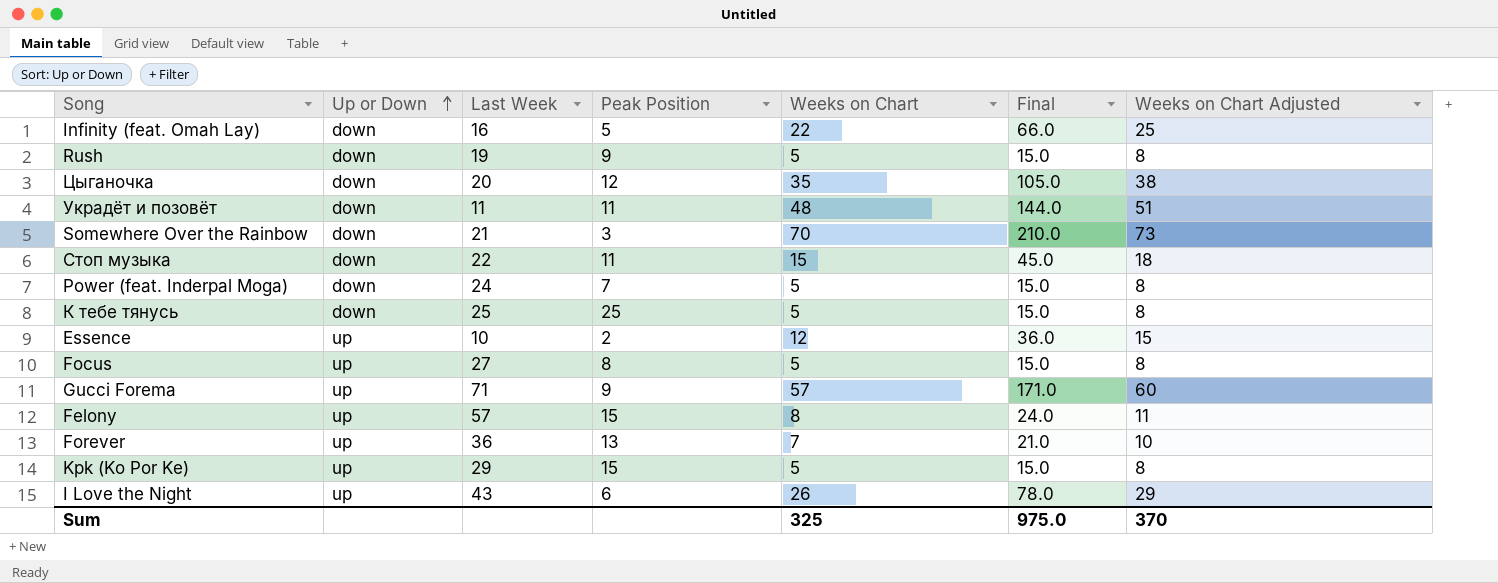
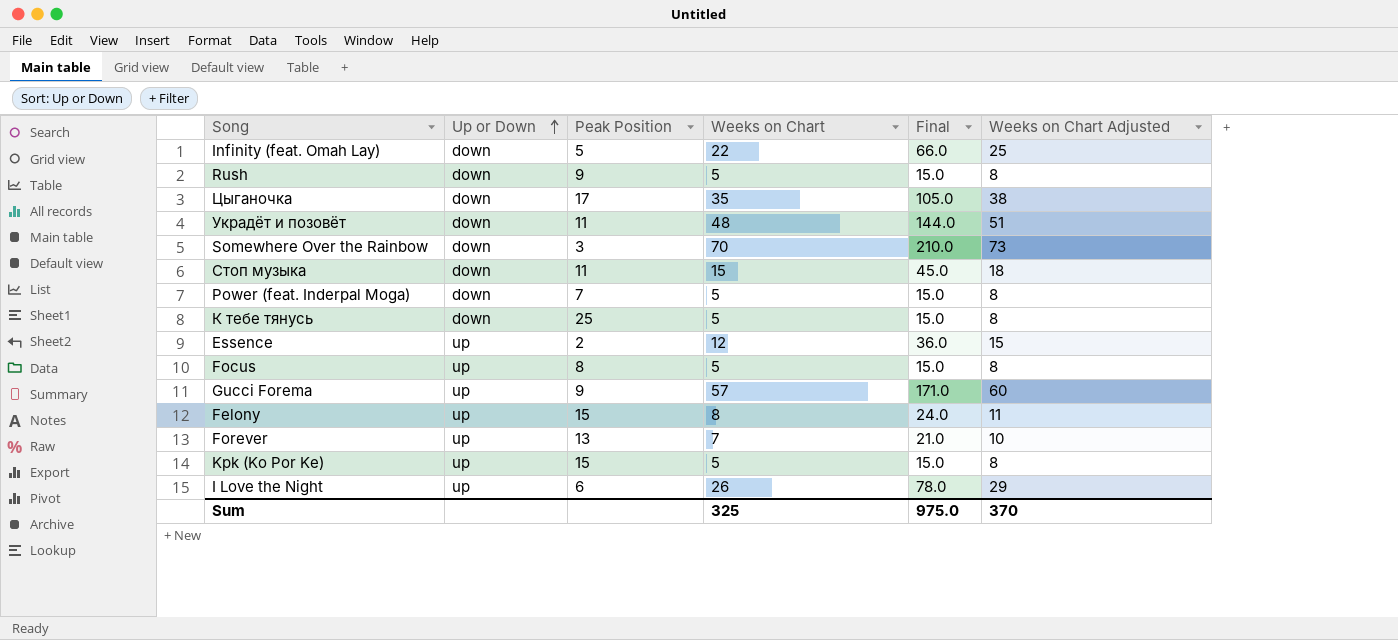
column Last Week | position: 3 -> none
Цыганочка | Peak Position: 12 -> 17

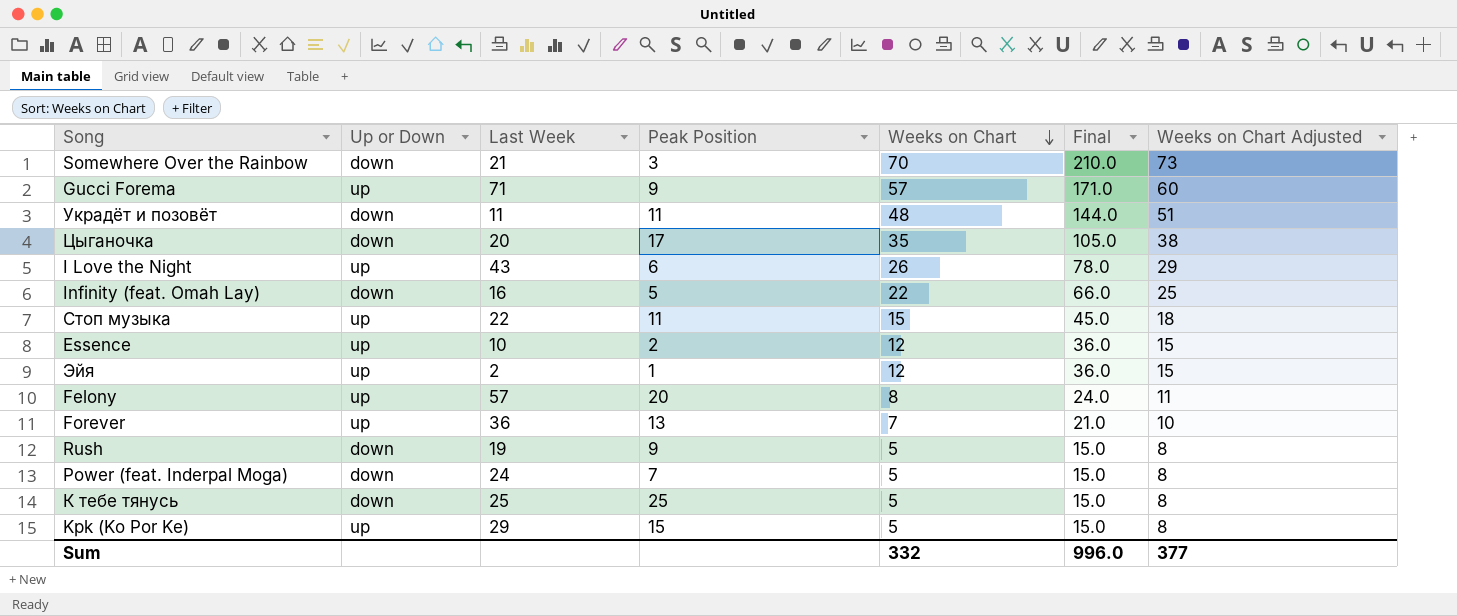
row order: Up or Down ascending -> Weeks on Chart descending
column Last Week | position: none -> 3
row Focus: up | 8 | 5 | 15.0 | 8 -> none
Стоп музыка | Up or Down: down -> up
row Эйя: none -> up | 2 | 1 | 12 | 36.0 | 15
Felony | Peak Position: 15 -> 20
Sum | Weeks on Chart: 325 -> 332
Sum | Final: 975.0 -> 996.0
Sum | Weeks on Chart Adjusted: 370 -> 377

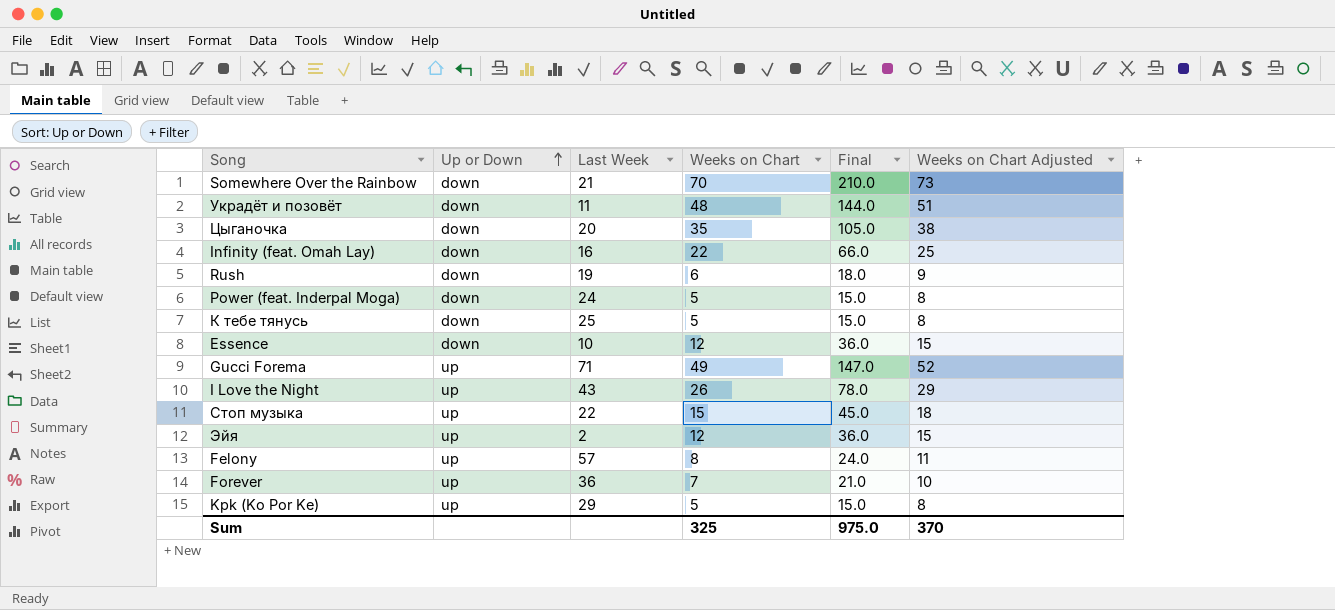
row order: Weeks on Chart descending -> Up or Down ascending
column Peak Position | position: 4 -> none
Rush | Weeks on Chart: 5 -> 6
Rush | Final: 15.0 -> 18.0
Rush | Weeks on Chart Adjusted: 8 -> 9
Essence | Up or Down: up -> down
Gucci Forema | Weeks on Chart: 57 -> 49
Gucci Forema | Final: 171.0 -> 147.0
Gucci Forema | Weeks on Chart Adjusted: 60 -> 52
Sum | Weeks on Chart: 332 -> 325
Sum | Final: 996.0 -> 975.0
Sum | Weeks on Chart Adjusted: 377 -> 370

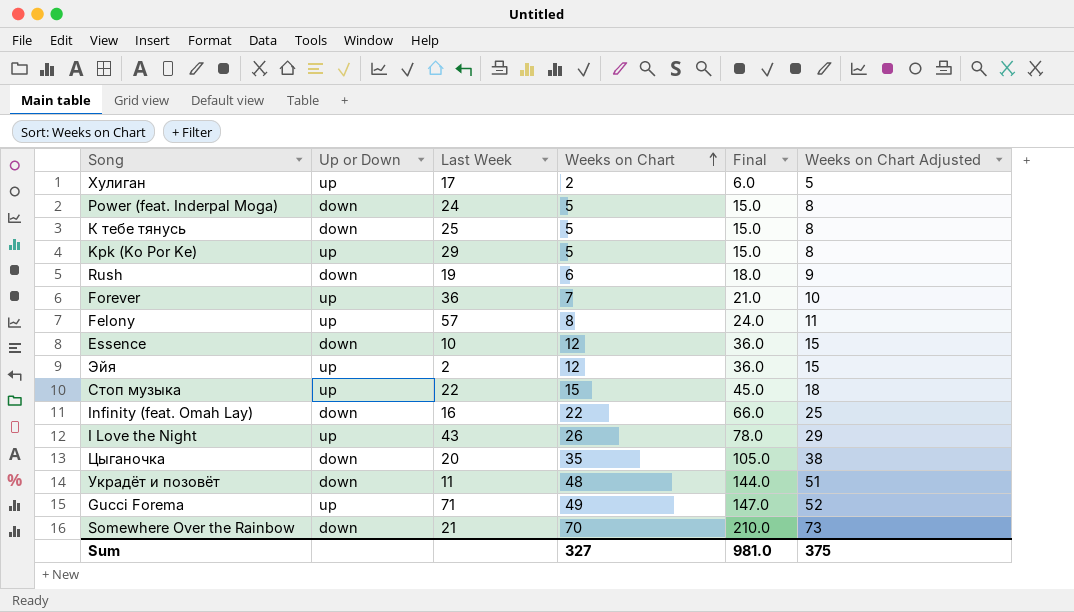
row order: Up or Down ascending -> Weeks on Chart ascending
row Хулиган: none -> up | 17 | 2 | 6.0 | 5
Sum | Weeks on Chart: 325 -> 327
Sum | Final: 975.0 -> 981.0
Sum | Weeks on Chart Adjusted: 370 -> 375

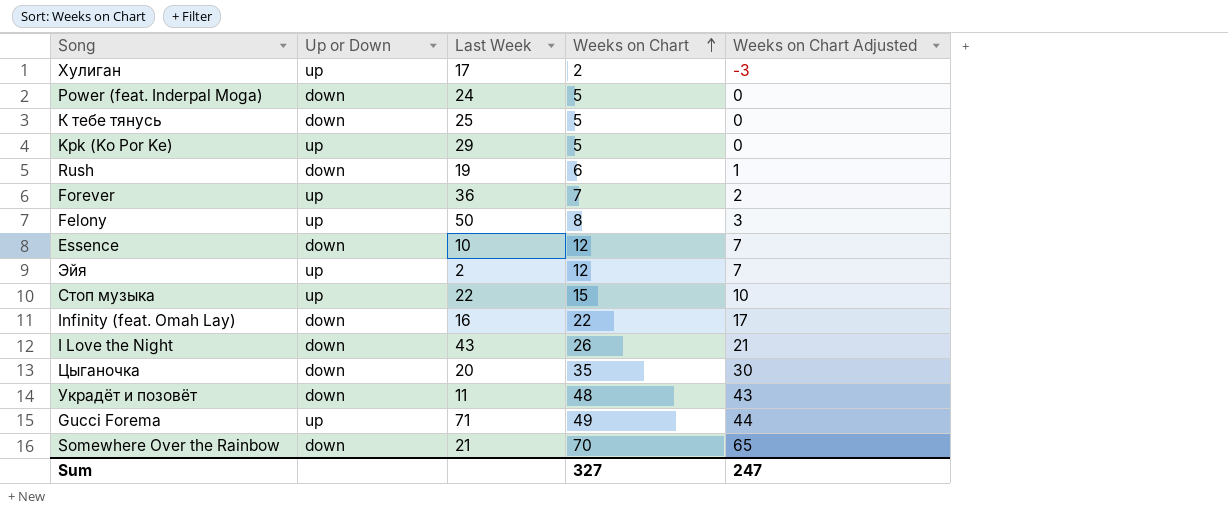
column Final | formula: [Weeks on Chart] * 3 -> none
column Weeks on Chart Adjusted | formula: [Weeks on Chart] + 3 -> [Weeks on Chart] - 5
Felony | Last Week: 57 -> 50
I Love the Night | Up or Down: up -> down
Sum | Weeks on Chart Adjusted: 375 -> 247

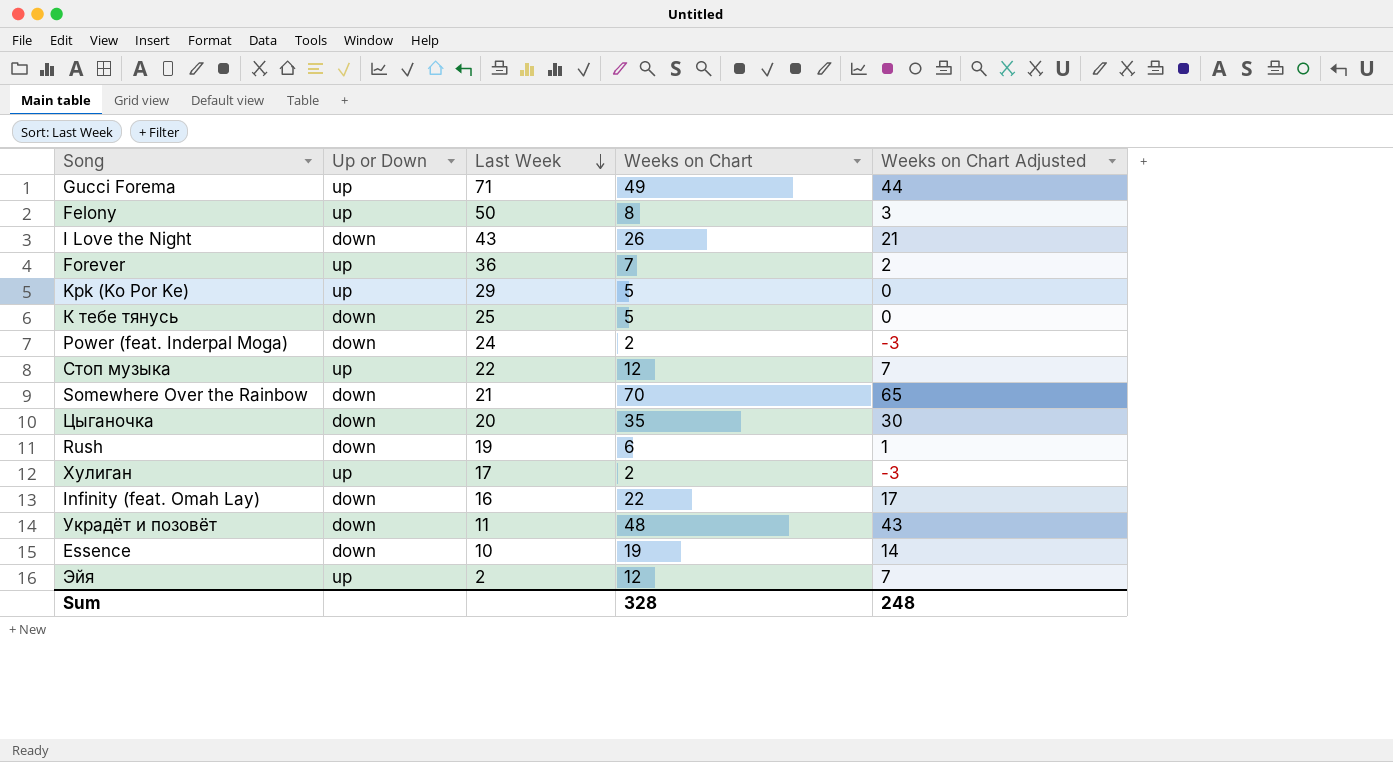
row order: Weeks on Chart ascending -> Last Week descending
Power (feat. Inderpal Moga) | Weeks on Chart: 5 -> 2
Power (feat. Inderpal Moga) | Weeks on Chart Adjusted: 0 -> -3
Стоп музыка | Weeks on Chart: 15 -> 12
Стоп музыка | Weeks on Chart Adjusted: 10 -> 7
Essence | Weeks on Chart: 12 -> 19
Essence | Weeks on Chart Adjusted: 7 -> 14
Sum | Weeks on Chart: 327 -> 328
Sum | Weeks on Chart Adjusted: 247 -> 248

